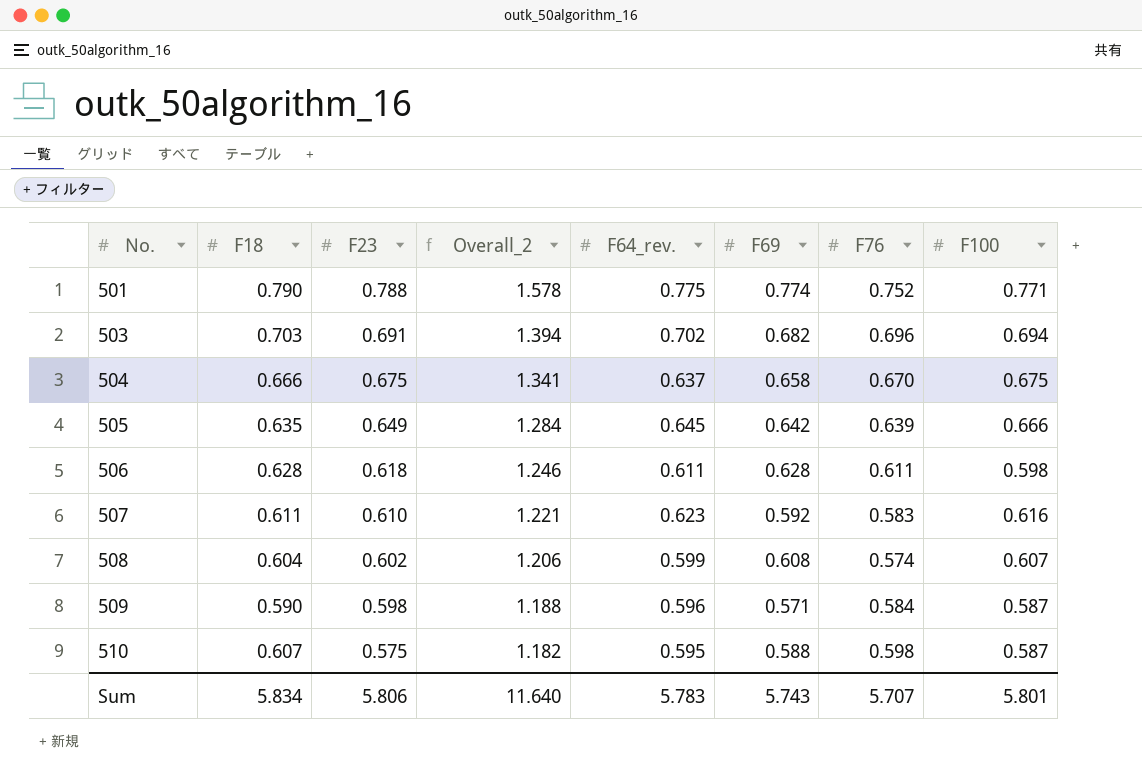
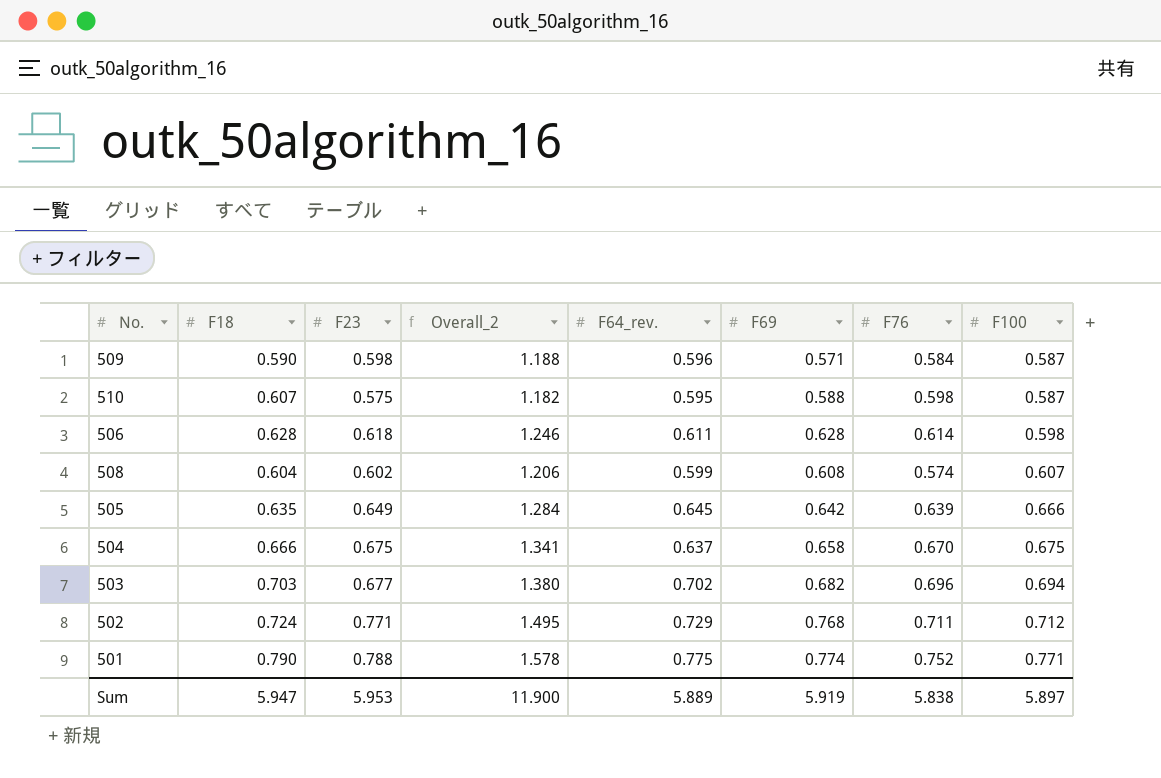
row order: No. ascending -> F100 ascending
row 507: 0.611 | 0.610 | 1.221 | 0.623 | 0.592 | 0.583 | 0.616 -> none
506 | F76: 0.611 -> 0.614
503 | F23: 0.691 -> 0.677
503 | Overall_2: 1.394 -> 1.380
row 502: none -> 0.724 | 0.771 | 1.495 | 0.729 | 0.768 | 0.711 | 0.712
Sum | F18: 5.834 -> 5.947
Sum | F23: 5.806 -> 5.953
Sum | Overall_2: 11.640 -> 11.900
Sum | F64_rev.: 5.783 -> 5.889
Sum | F69: 5.743 -> 5.919
Sum | F76: 5.707 -> 5.838
Sum | F100: 5.801 -> 5.897

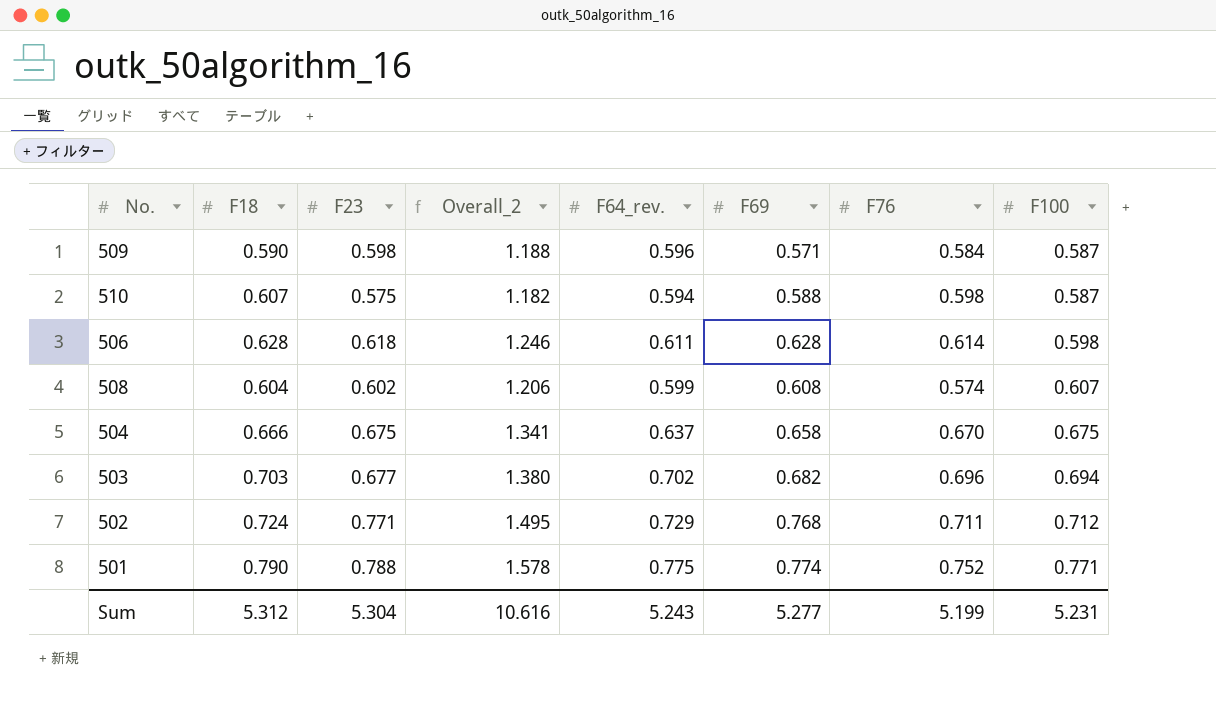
row 505: 0.635 | 0.649 | 1.284 | 0.645 | 0.642 | 0.639 | 0.666 -> none
510 | F64_rev.: 0.595 -> 0.594
Sum | F18: 5.947 -> 5.312
Sum | F23: 5.953 -> 5.304
Sum | Overall_2: 11.900 -> 10.616
Sum | F64_rev.: 5.889 -> 5.243
Sum | F69: 5.919 -> 5.277
Sum | F76: 5.838 -> 5.199
Sum | F100: 5.897 -> 5.231

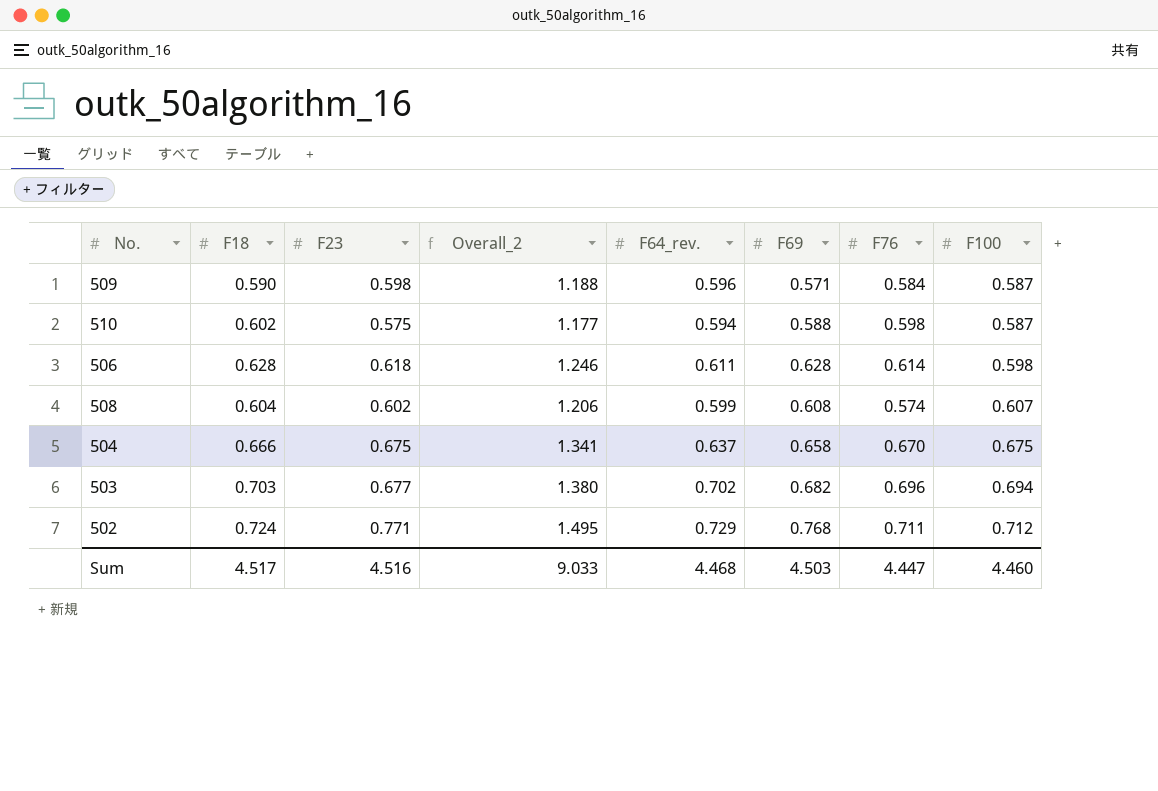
row 501: 0.790 | 0.788 | 1.578 | 0.775 | 0.774 | 0.752 | 0.771 -> none
510 | F18: 0.607 -> 0.602
510 | Overall_2: 1.182 -> 1.177
Sum | F18: 5.312 -> 4.517
Sum | F23: 5.304 -> 4.516
Sum | Overall_2: 10.616 -> 9.033
Sum | F64_rev.: 5.243 -> 4.468
Sum | F69: 5.277 -> 4.503
Sum | F76: 5.199 -> 4.447
Sum | F100: 5.231 -> 4.460

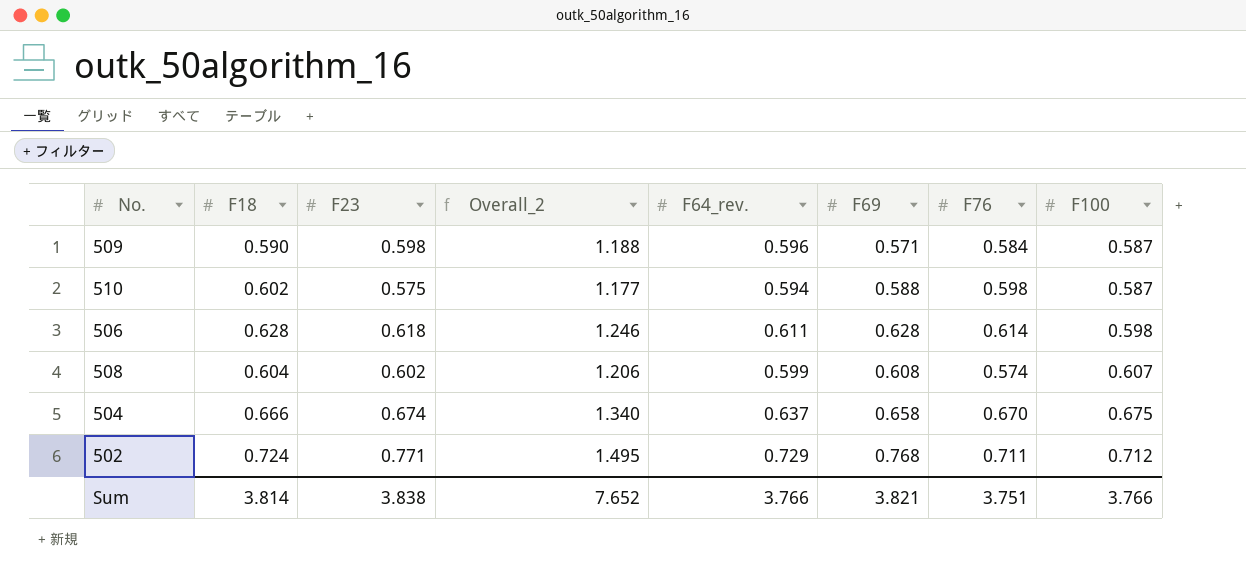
row 503: 0.703 | 0.677 | 1.380 | 0.702 | 0.682 | 0.696 | 0.694 -> none
504 | F23: 0.675 -> 0.674
504 | Overall_2: 1.341 -> 1.340
Sum | F18: 4.517 -> 3.814
Sum | F23: 4.516 -> 3.838
Sum | Overall_2: 9.033 -> 7.652
Sum | F64_rev.: 4.468 -> 3.766
Sum | F69: 4.503 -> 3.821
Sum | F76: 4.447 -> 3.751
Sum | F100: 4.460 -> 3.766

